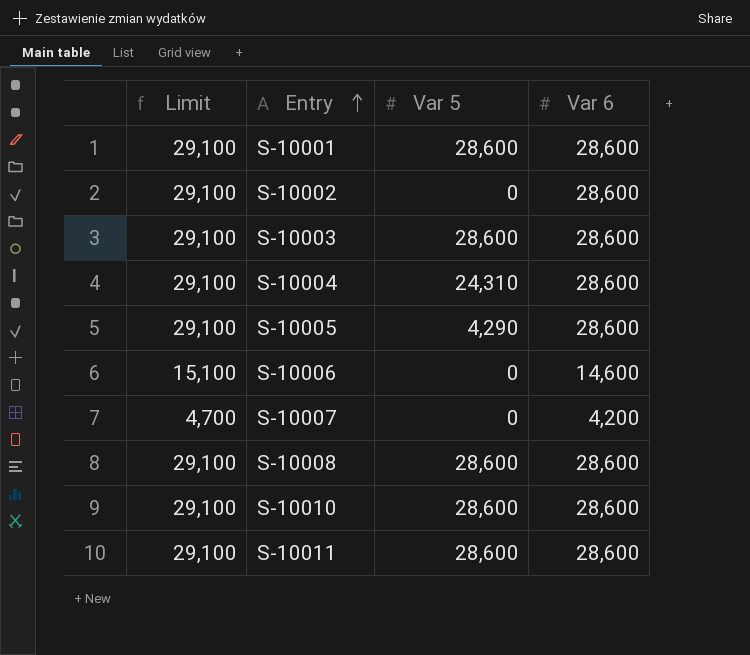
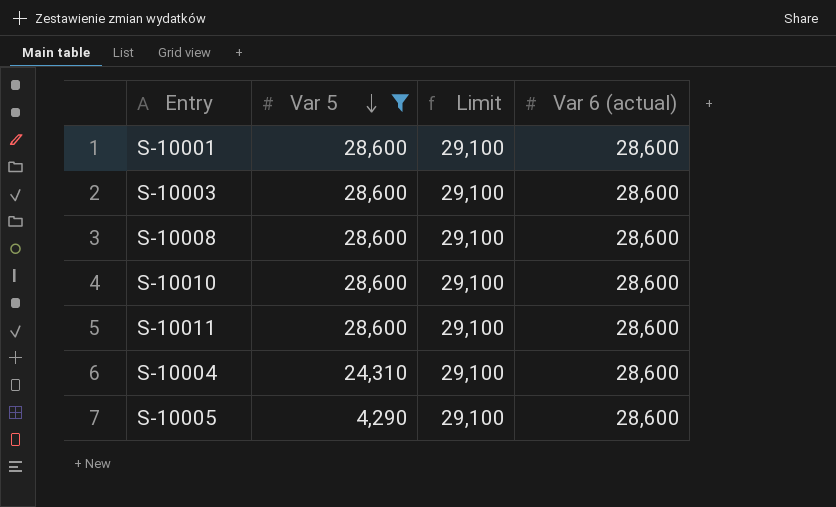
filter: none -> Var 5 != 0
row order: Entry ascending -> Var 5 descending
column Limit | position: 1 -> 3
column name: Var 6 -> Var 6 (actual)

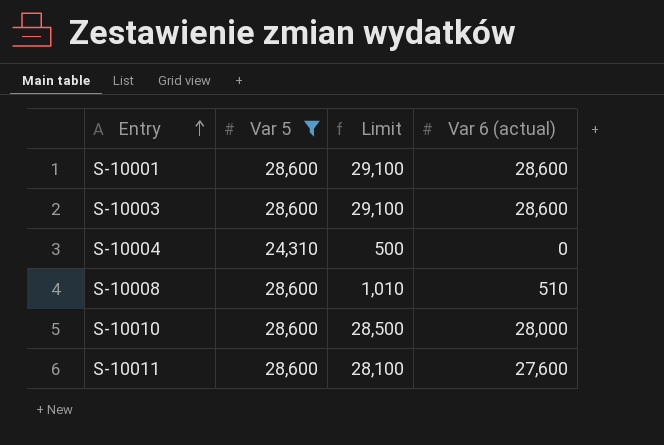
row order: Var 5 descending -> Entry ascending
row S-10005: 4,290 | 29,100 | 28,600 -> none
S-10004 | Limit: 29,100 -> 500
S-10004 | Var 6 (actual): 28,600 -> 0
S-10008 | Limit: 29,100 -> 1,010
S-10008 | Var 6 (actual): 28,600 -> 510
S-10010 | Limit: 29,100 -> 28,500
S-10010 | Var 6 (actual): 28,600 -> 28,000
S-10011 | Limit: 29,100 -> 28,100
S-10011 | Var 6 (actual): 28,600 -> 27,600

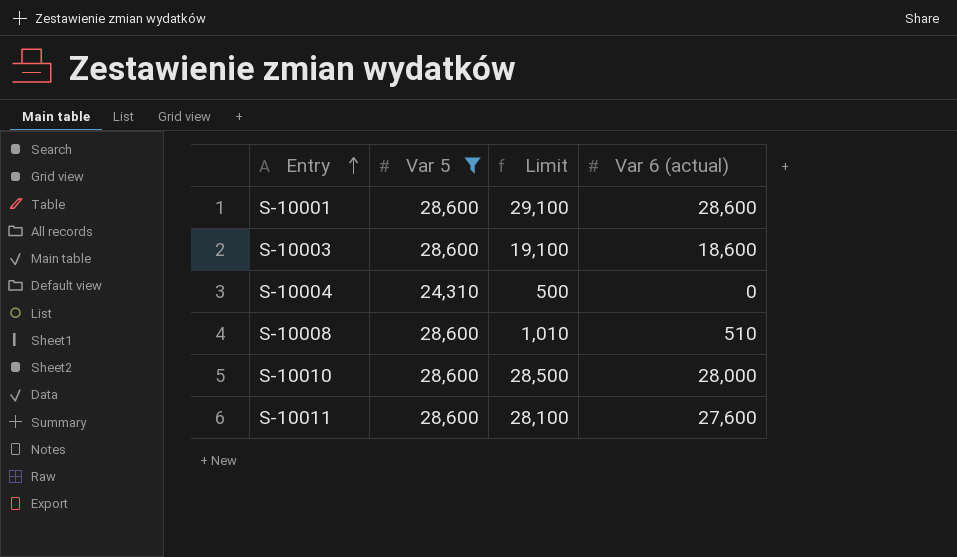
S-10003 | Limit: 29,100 -> 19,100
S-10003 | Var 6 (actual): 28,600 -> 18,600

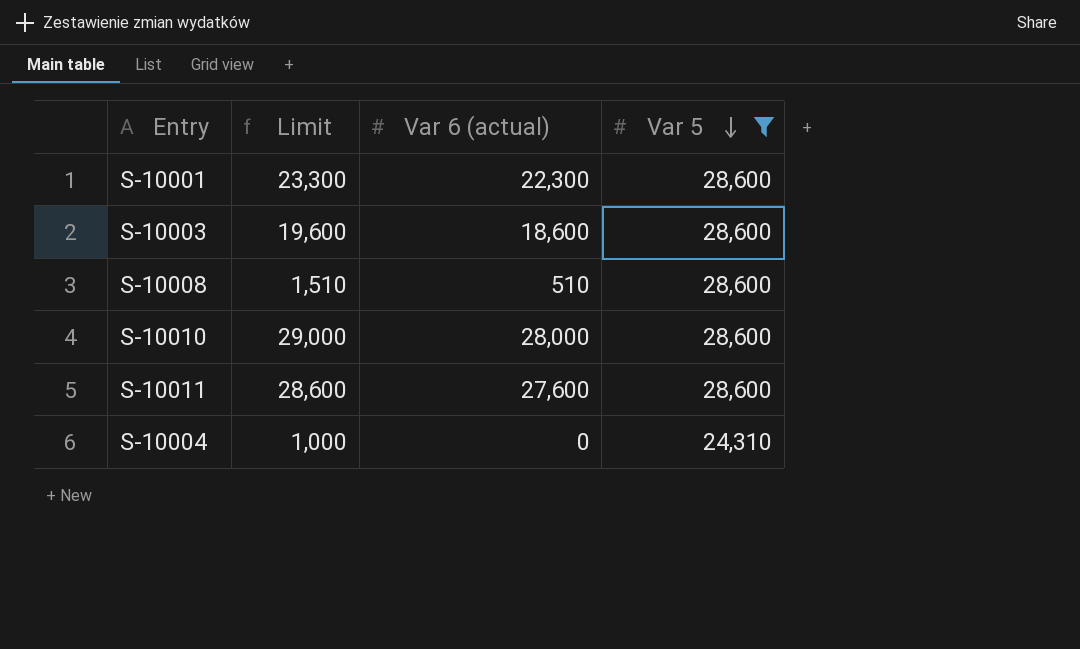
row order: Entry ascending -> Var 5 descending
column Limit | formula: [Var 6 (actual)] + 500 -> [Var 6 (actual)] + 1000
column Var 5 | position: 2 -> 4
S-10001 | Var 6 (actual): 28,600 -> 22,300

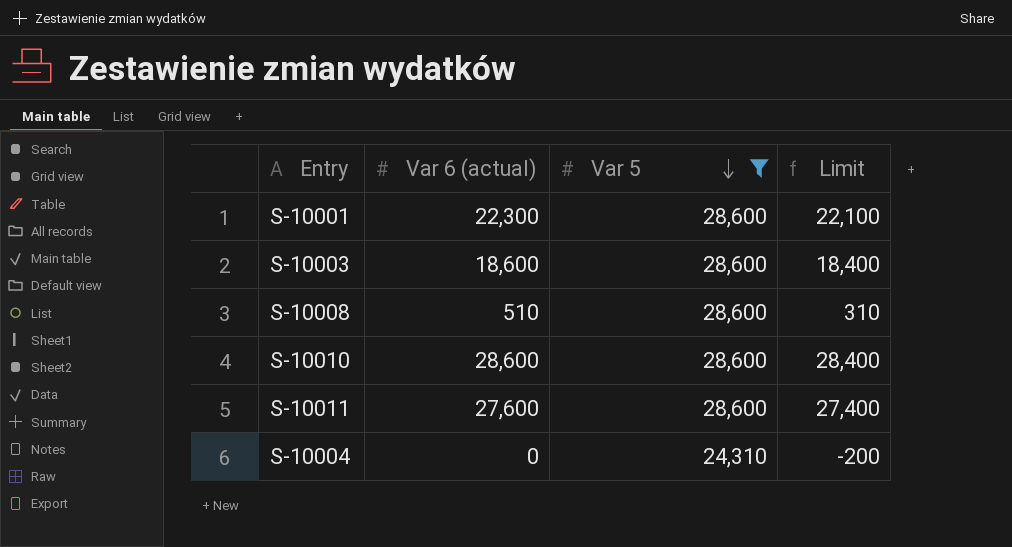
column Limit | formula: [Var 6 (actual)] + 1000 -> [Var 6 (actual)] - 200
column Limit | position: 2 -> 4
S-10010 | Var 6 (actual): 28,000 -> 28,600

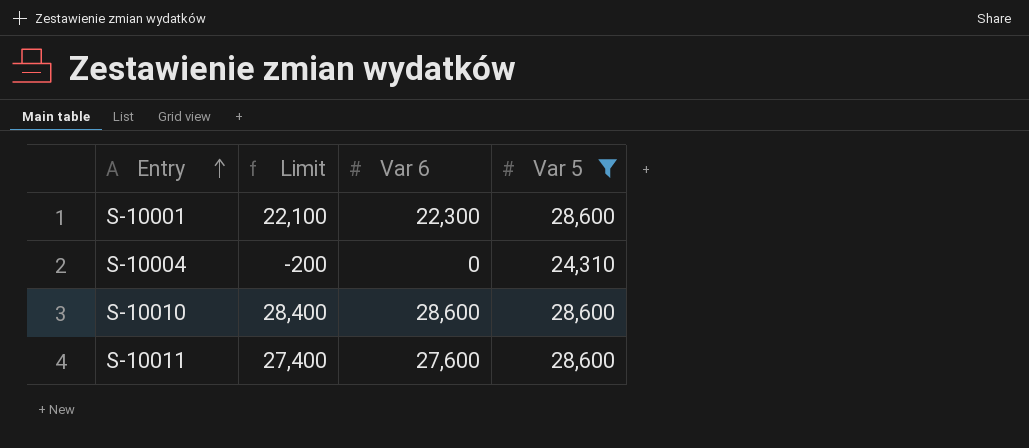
row order: Var 5 descending -> Entry ascending
column Limit | position: 4 -> 2
column name: Var 6 (actual) -> Var 6
row S-10003: 18,600 | 28,600 | 18,400 -> none
row S-10008: 510 | 28,600 | 310 -> none

